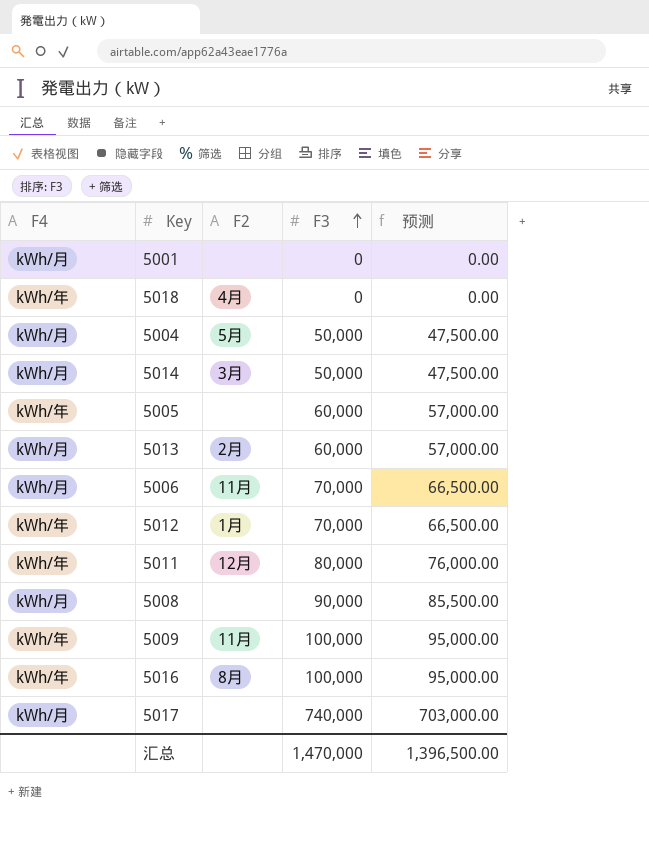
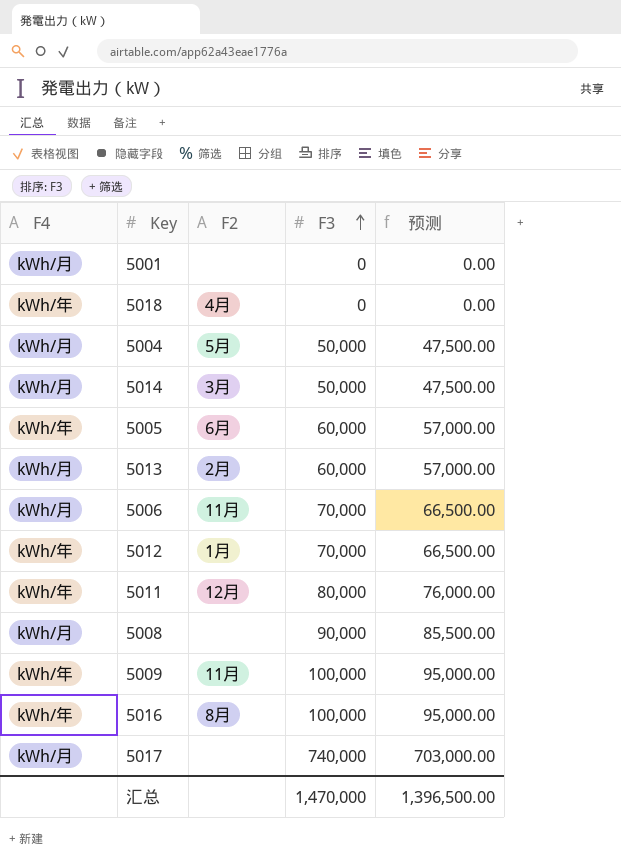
5005 | F2: none -> 6月

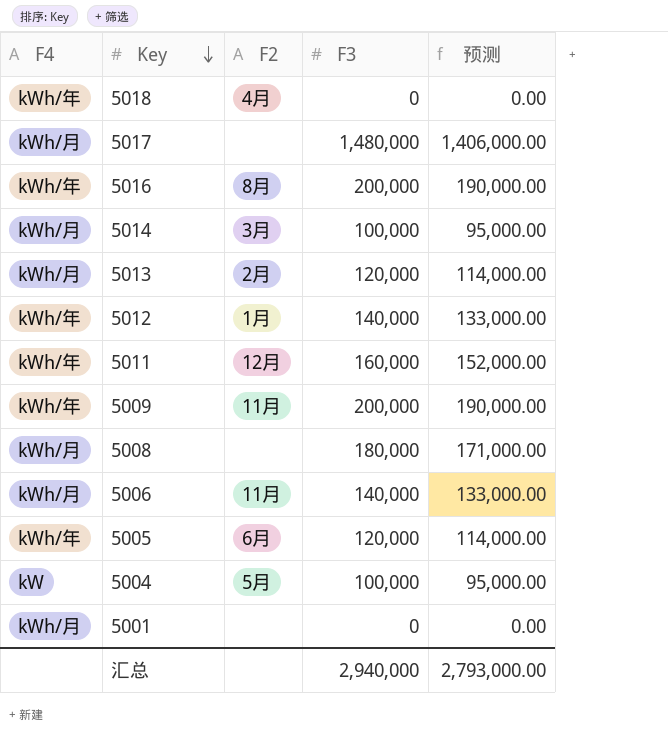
row order: F3 ascending -> Key descending
5017 | F3: 740,000 -> 1,480,000
5017 | 预测: 703,000.00 -> 1,406,000.00
5016 | F3: 100,000 -> 200,000
5016 | 预测: 95,000.00 -> 190,000.00
5014 | F3: 50,000 -> 100,000
5014 | 预测: 47,500.00 -> 95,000.00
5013 | F3: 60,000 -> 120,000
5013 | 预测: 57,000.00 -> 114,000.00
5012 | F3: 70,000 -> 140,000
5012 | 预测: 66,500.00 -> 133,000.00
5011 | F3: 80,000 -> 160,000
5011 | 预测: 76,000.00 -> 152,000.00
5009 | F3: 100,000 -> 200,000
5009 | 预测: 95,000.00 -> 190,000.00
5008 | F3: 90,000 -> 180,000
5008 | 预测: 85,500.00 -> 171,000.00
5006 | F3: 70,000 -> 140,000
5006 | 预测: 66,500.00 -> 133,000.00
5005 | F3: 60,000 -> 120,000
5005 | 预测: 57,000.00 -> 114,000.00
5004 | F4: kWh/月 -> kW
5004 | F3: 50,000 -> 100,000
5004 | 预测: 47,500.00 -> 95,000.00
汇总 | F3: 1,470,000 -> 2,940,000
汇总 | 预测: 1,396,500.00 -> 2,793,000.00

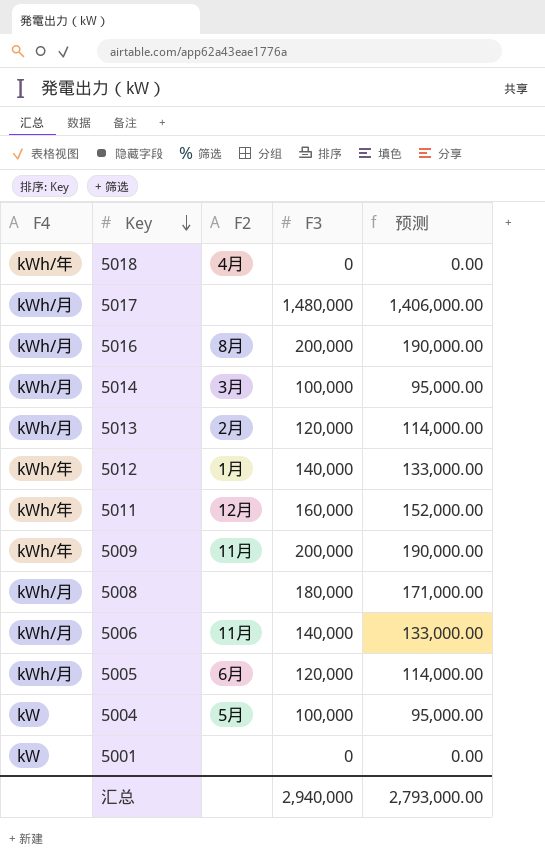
5016 | F4: kWh/年 -> kWh/月
5005 | F4: kWh/年 -> kWh/月
5001 | F4: kWh/月 -> kW

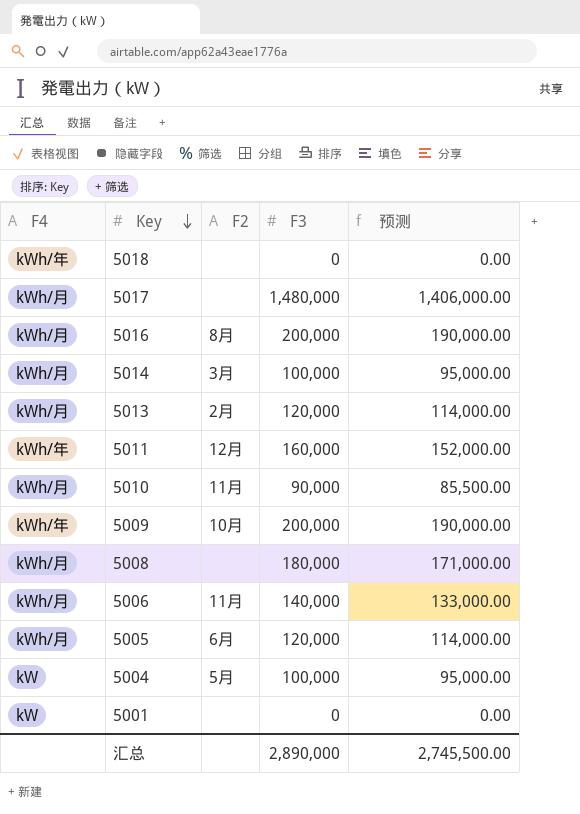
row 5012: kWh/年 | 1月 | 140,000 | 133,000.00 -> none
5018 | F2: 4月 -> none
row 5010: none -> kWh/月 | 11月 | 90,000 | 85,500.00
5009 | F2: 11月 -> 10月
汇总 | F3: 2,940,000 -> 2,890,000
汇总 | 预测: 2,793,000.00 -> 2,745,500.00

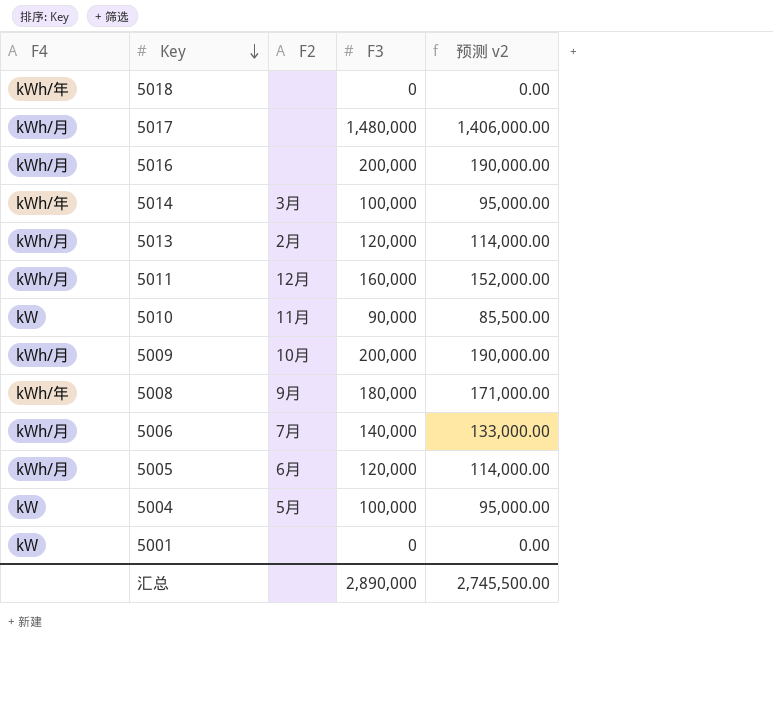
column name: 预测 -> 预测 v2
5016 | F2: 8月 -> none
5014 | F4: kWh/月 -> kWh/年
5011 | F4: kWh/年 -> kWh/月
5010 | F4: kWh/月 -> kW
5009 | F4: kWh/年 -> kWh/月
5008 | F4: kWh/月 -> kWh/年
5008 | F2: none -> 9月
5006 | F2: 11月 -> 7月

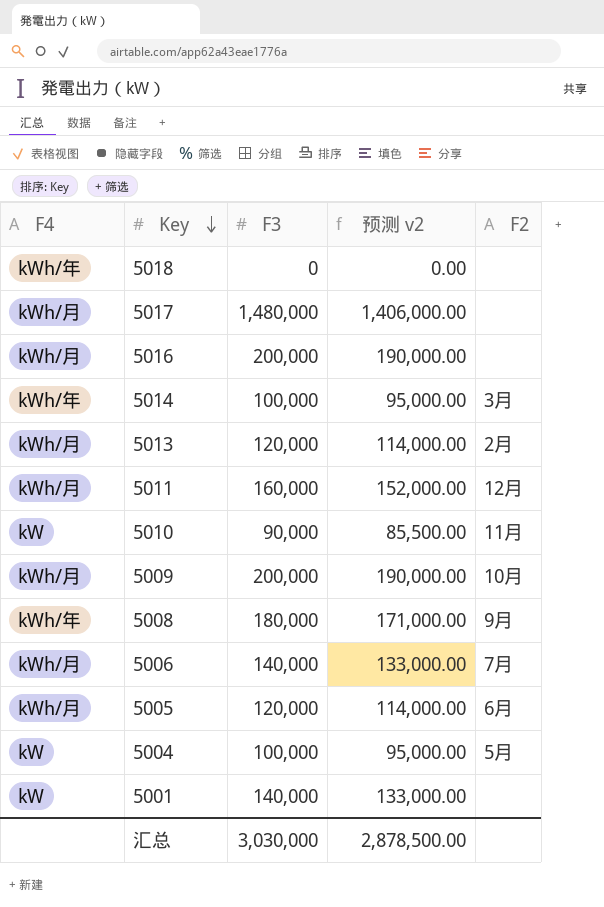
column F2 | position: 3 -> 5
5001 | F3: 0 -> 140,000
5001 | 预测 v2: 0.00 -> 133,000.00
汇总 | F3: 2,890,000 -> 3,030,000
汇总 | 预测 v2: 2,745,500.00 -> 2,878,500.00

